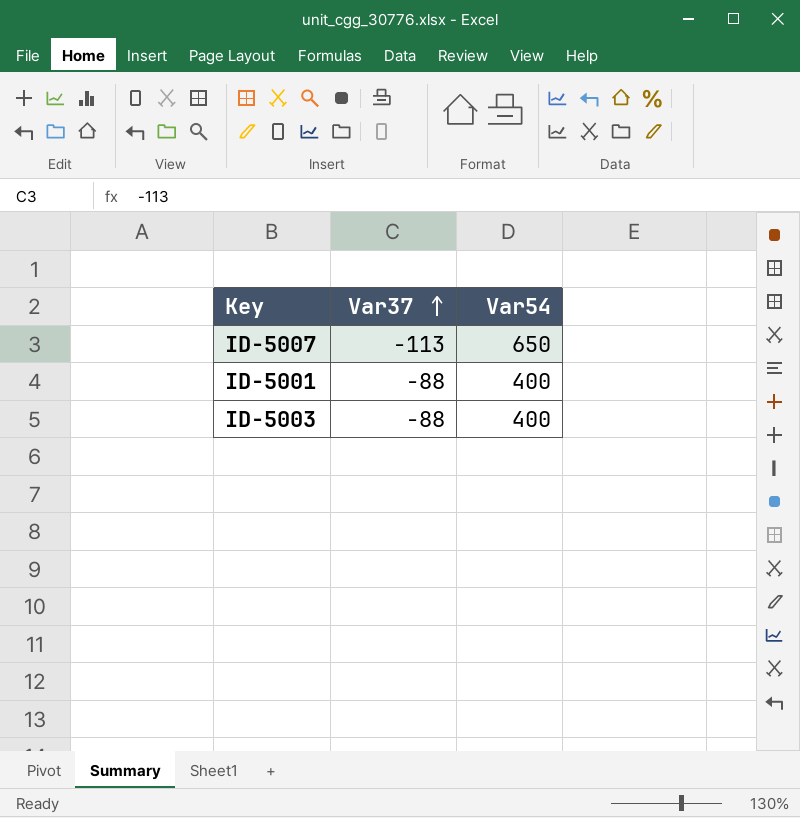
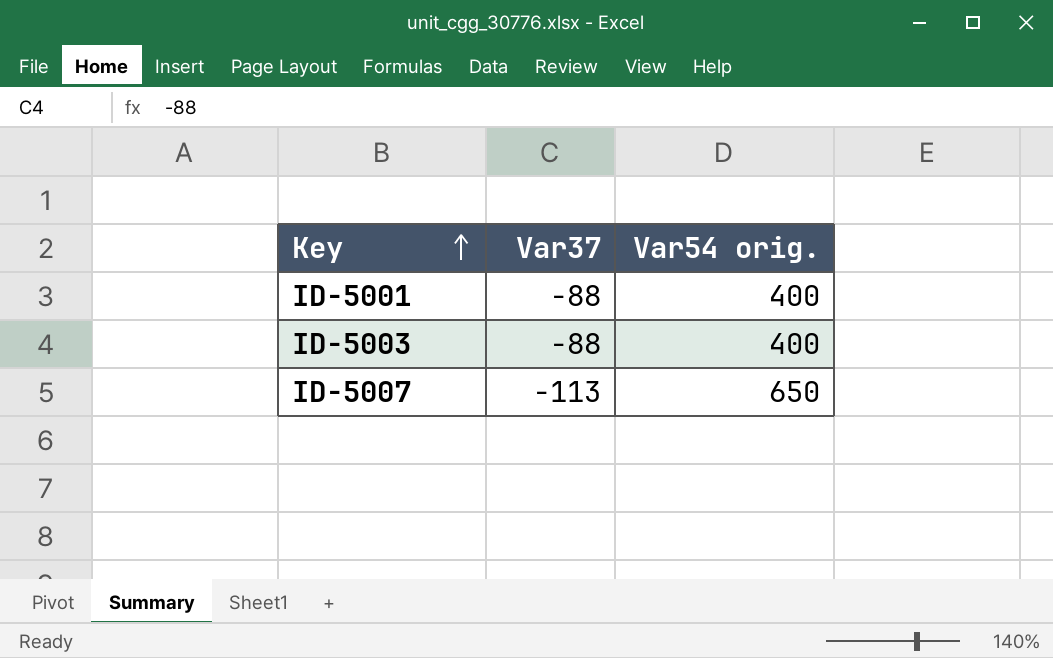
row order: Var37 ascending -> Key ascending
column name: Var54 -> Var54 orig.

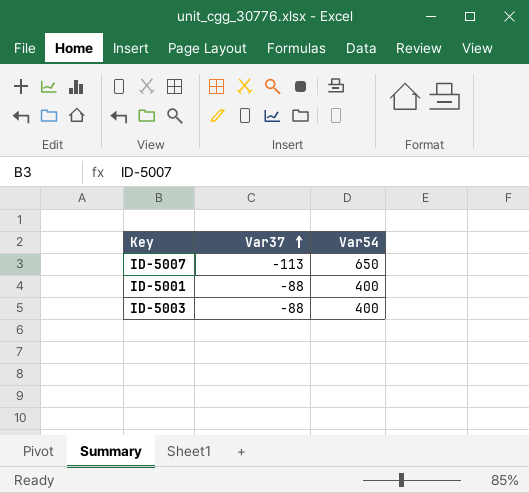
row order: Key ascending -> Var37 ascending
column name: Var54 orig. -> Var54

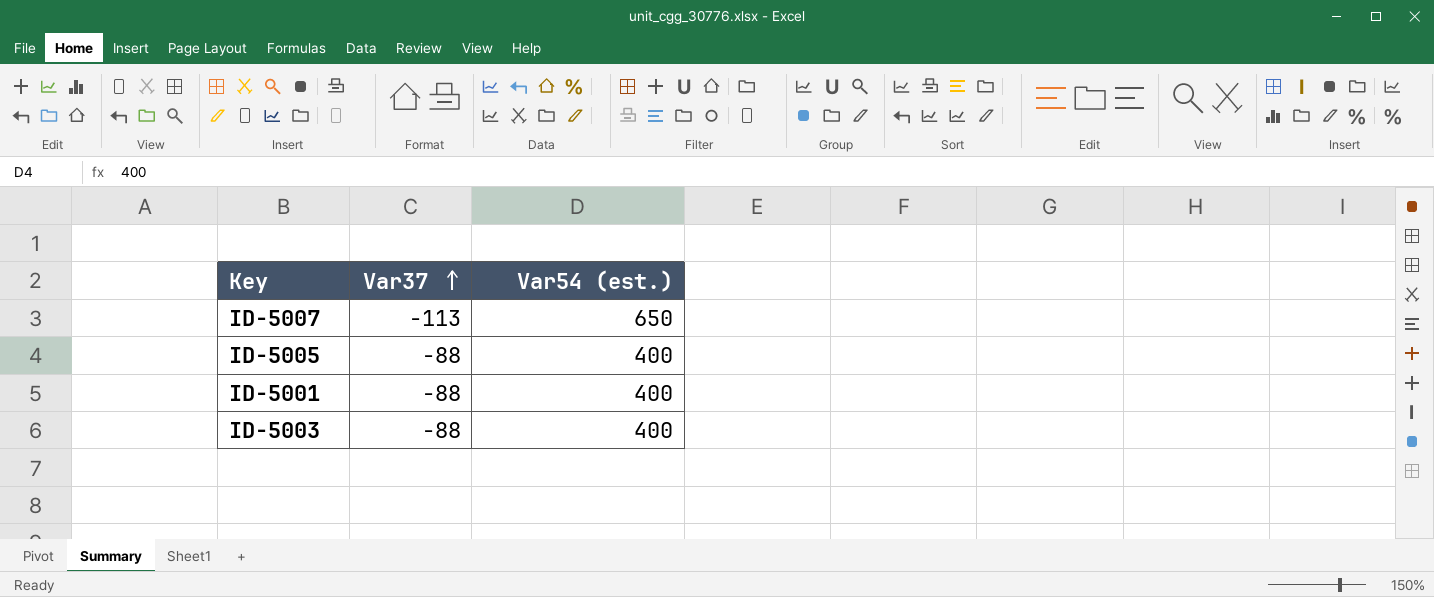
column name: Var54 -> Var54 (est.)
row ID-5005: none -> -88 | 400

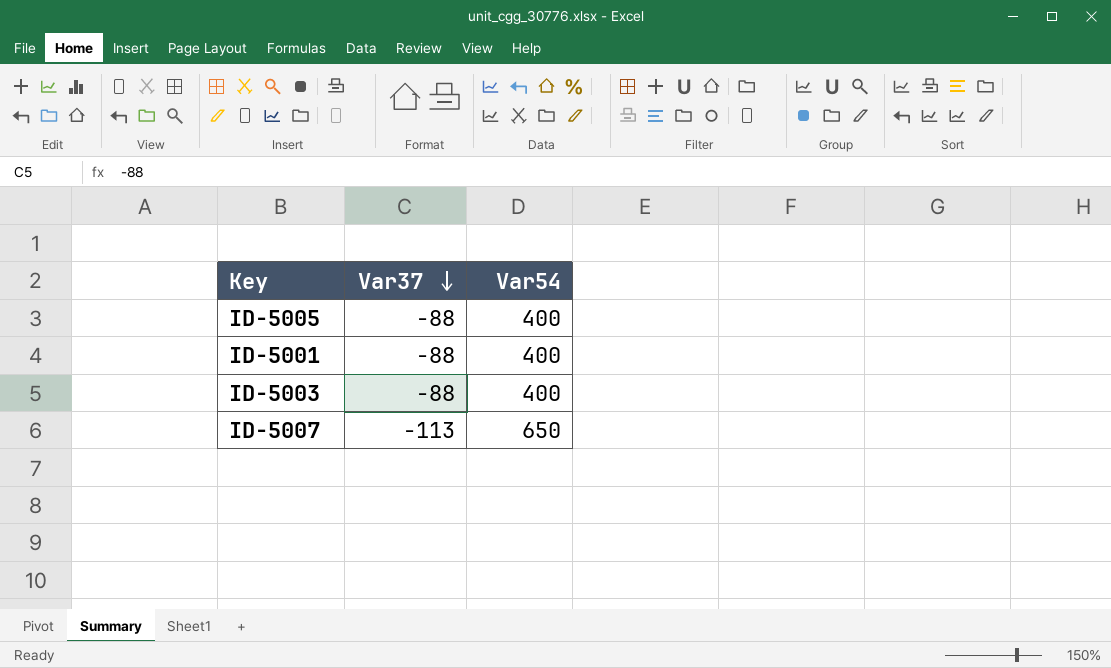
row order: Var37 ascending -> Var37 descending
column name: Var54 (est.) -> Var54

